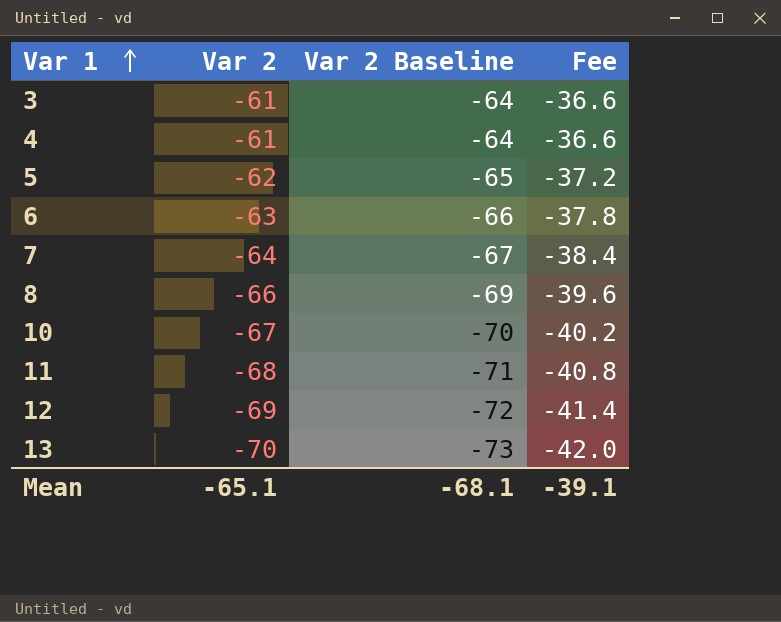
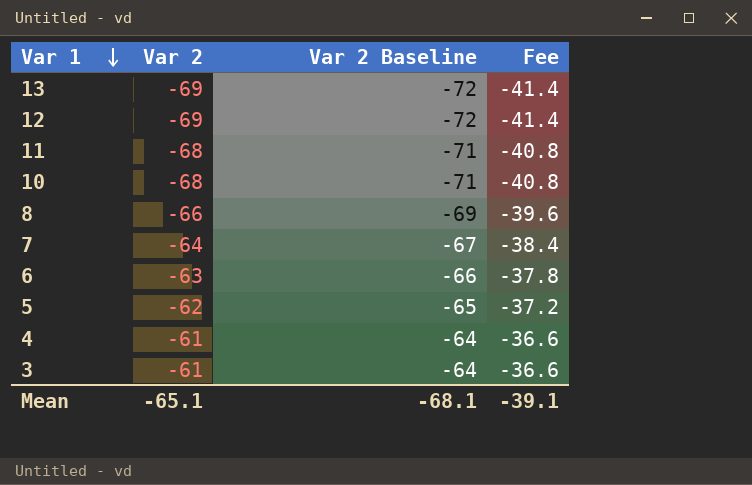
row order: Var 1 ascending -> Var 1 descending
13 | Var 2: -70 -> -69
13 | Var 2 Baseline: -73 -> -72
13 | Fee: -42.0 -> -41.4
10 | Var 2: -67 -> -68
10 | Var 2 Baseline: -70 -> -71
10 | Fee: -40.2 -> -40.8

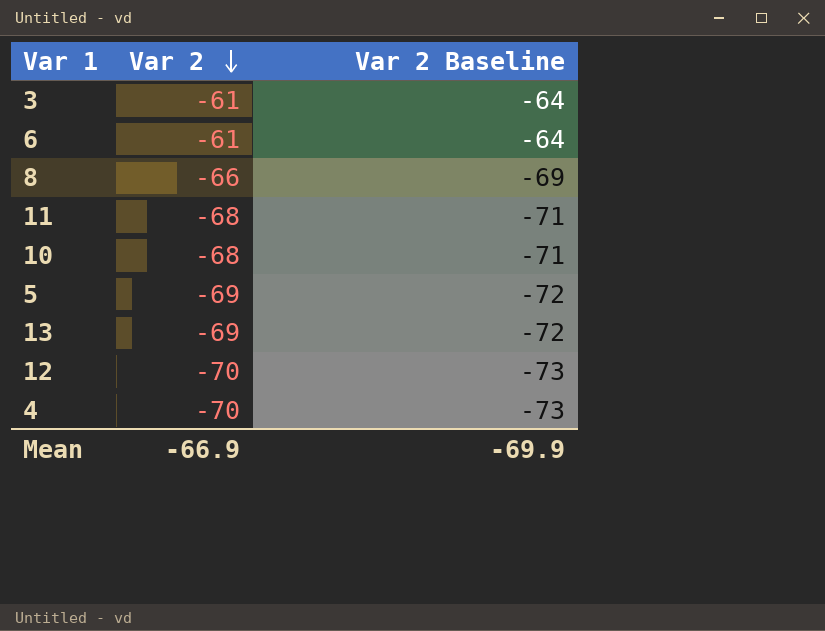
row order: Var 1 descending -> Var 2 descending
column Fee | formula: [Var 2] * 0.6 -> none
row 7: -64 | -67 | -38.4 -> none
6 | Var 2: -63 -> -61
6 | Var 2 Baseline: -66 -> -64
5 | Var 2: -62 -> -69
5 | Var 2 Baseline: -65 -> -72
12 | Var 2: -69 -> -70
12 | Var 2 Baseline: -72 -> -73
4 | Var 2: -61 -> -70
4 | Var 2 Baseline: -64 -> -73
Mean | Var 2: -65.1 -> -66.9
Mean | Var 2 Baseline: -68.1 -> -69.9

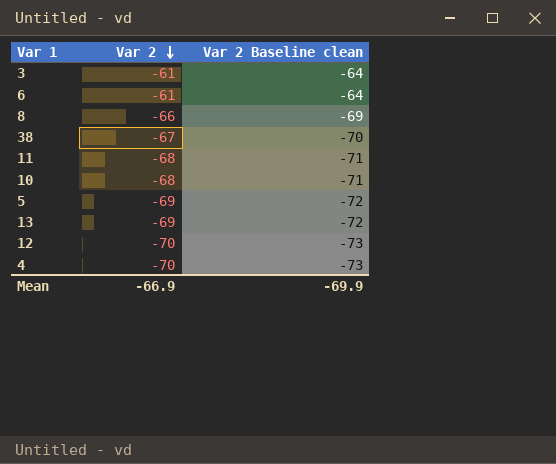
column name: Var 2 Baseline -> Var 2 Baseline clean
row 38: none -> -67 | -70

